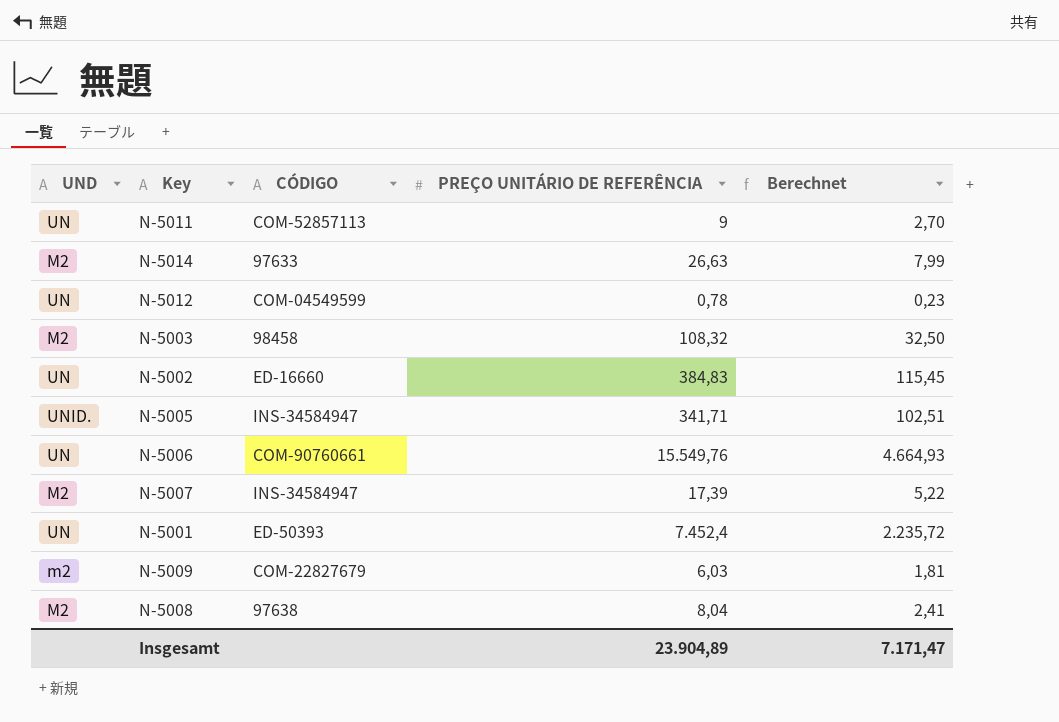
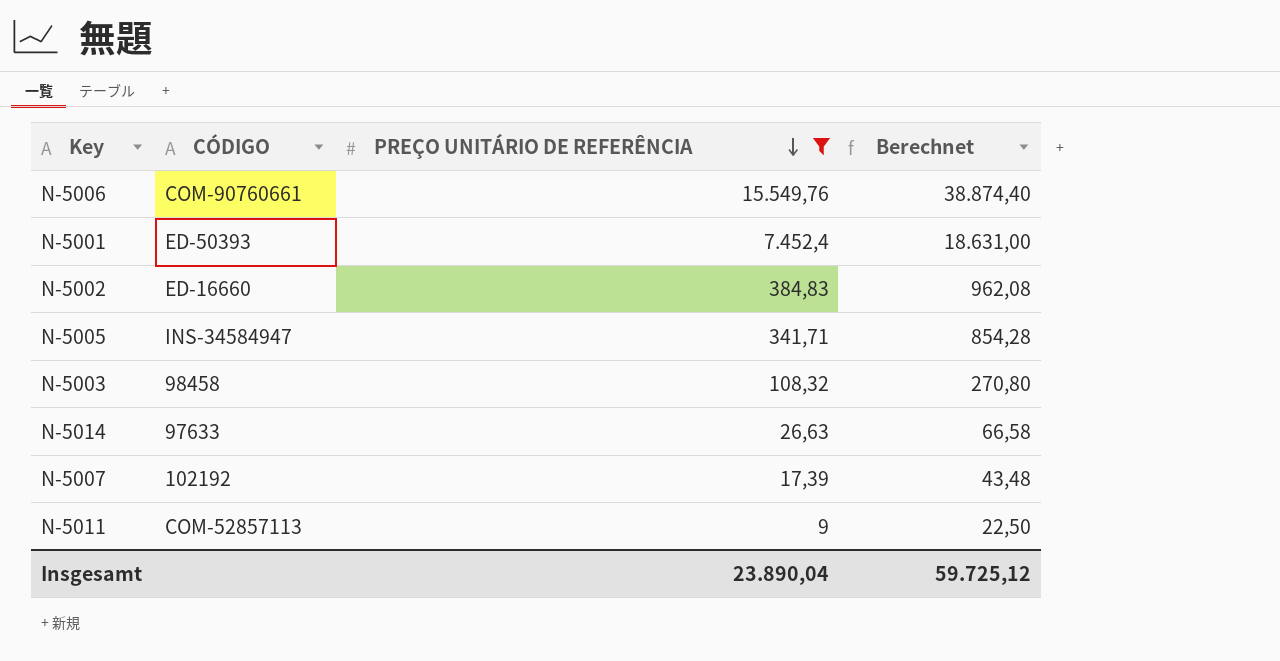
filter: none -> PREÇO UNITÁRIO DE REFERÊNCIA >= 9
row order: none -> PREÇO UNITÁRIO DE REFERÊNCIA descending
column UND | position: 1 -> none
column Berechnet | formula: [PREÇO UNITÁRIO DE REFERÊNCIA] * 0,3 -> [PREÇO UNITÁRIO DE REFERÊNCIA] * 2,5
N-5007 | CÓDIGO: INS-34584947 -> 102192
Insgesamt | PREÇO UNITÁRIO DE REFERÊNCIA: 23.904,89 -> 23.890,04
Insgesamt | Berechnet: 7.171,47 -> 59.725,12

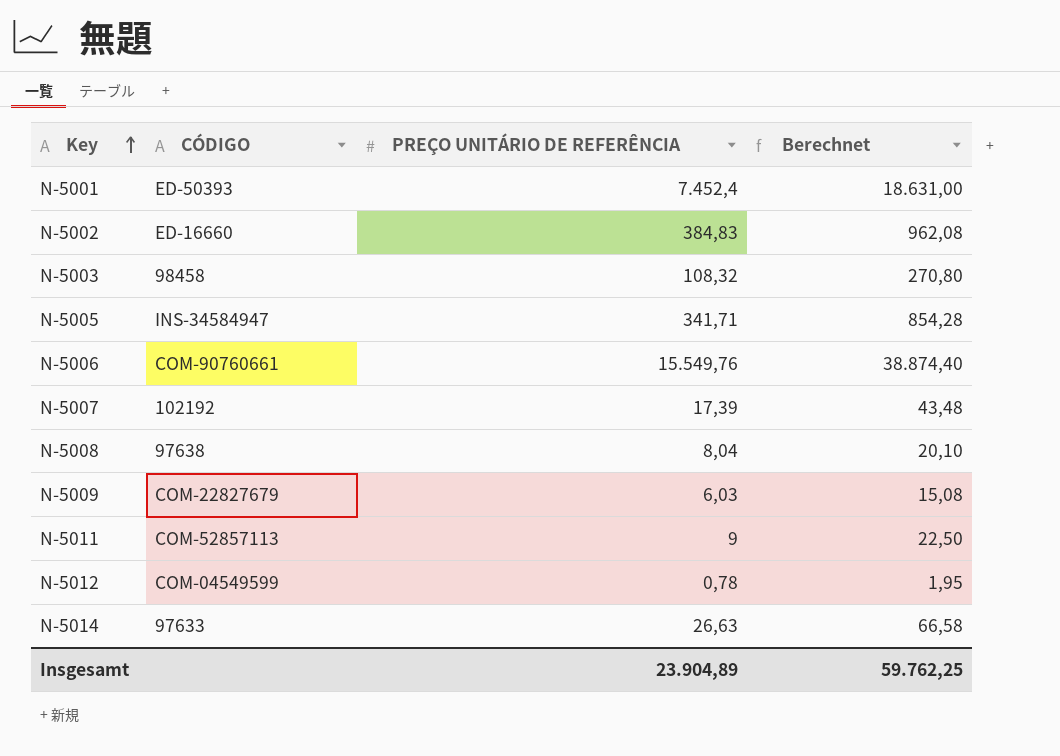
filter: PREÇO UNITÁRIO DE REFERÊNCIA >= 9 -> none
row order: PREÇO UNITÁRIO DE REFERÊNCIA descending -> Key ascending
Insgesamt | PREÇO UNITÁRIO DE REFERÊNCIA: 23.890,04 -> 23.904,89
Insgesamt | Berechnet: 59.725,12 -> 59.762,25

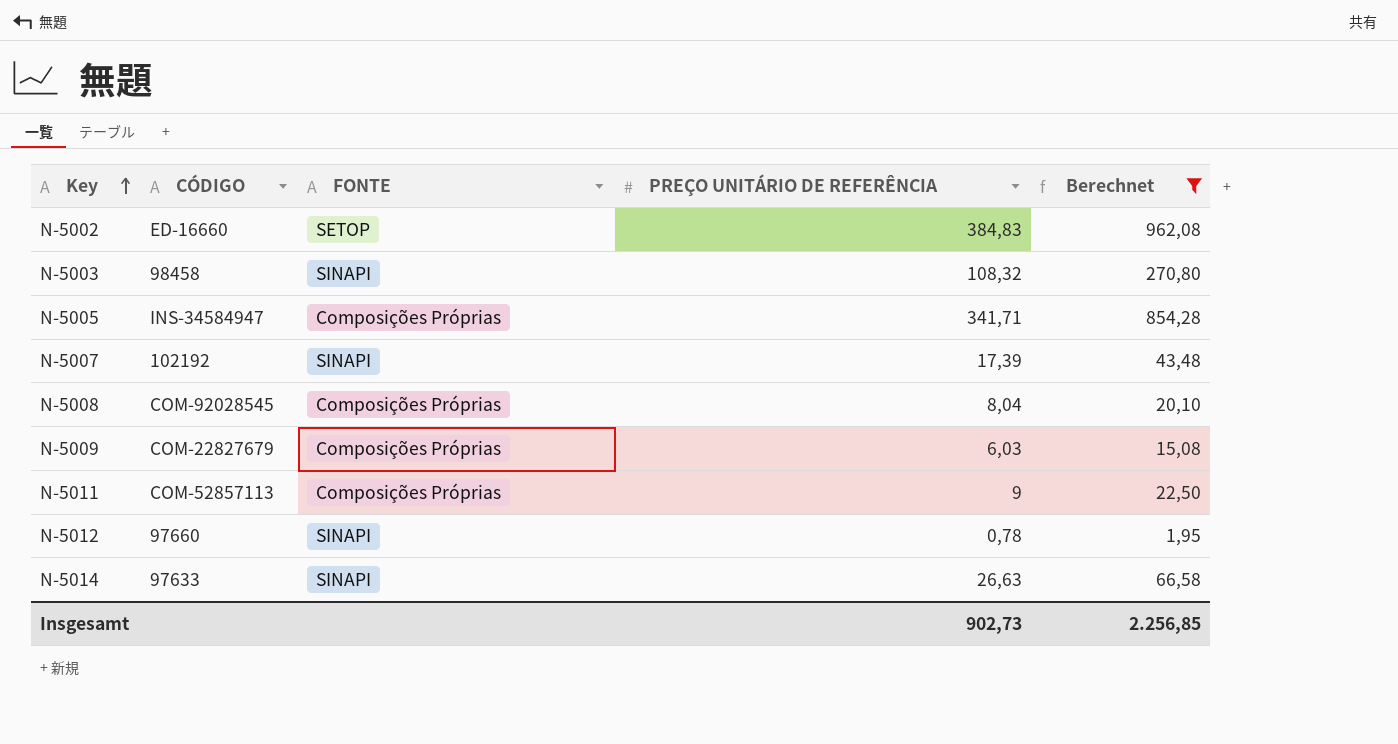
filter: none -> Berechnet <= 962,08
column FONTE | position: none -> 3
N-5008 | CÓDIGO: 97638 -> COM-92028545
N-5012 | CÓDIGO: COM-04549599 -> 97660
Insgesamt | PREÇO UNITÁRIO DE REFERÊNCIA: 23.904,89 -> 902,73
Insgesamt | Berechnet: 59.762,25 -> 2.256,85

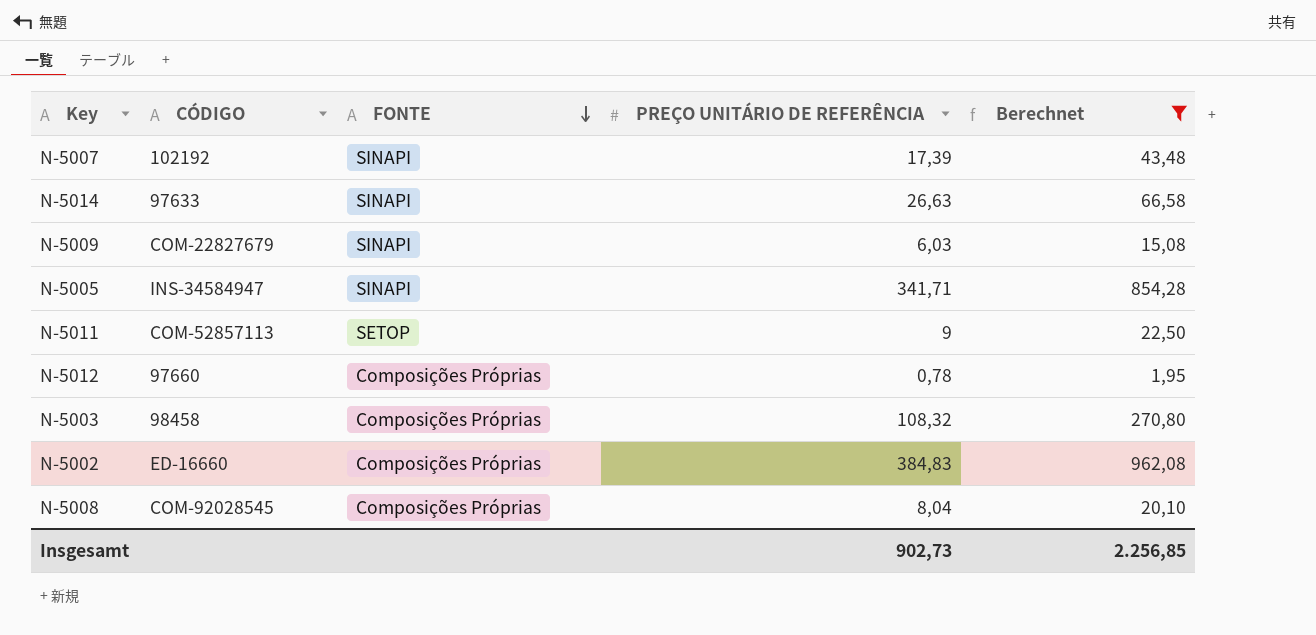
row order: Key ascending -> FONTE descending
N-5009 | FONTE: Composições Próprias -> SINAPI
N-5005 | FONTE: Composições Próprias -> SINAPI
N-5011 | FONTE: Composições Próprias -> SETOP
N-5012 | FONTE: SINAPI -> Composições Próprias
N-5003 | FONTE: SINAPI -> Composições Próprias
N-5002 | FONTE: SETOP -> Composições Próprias

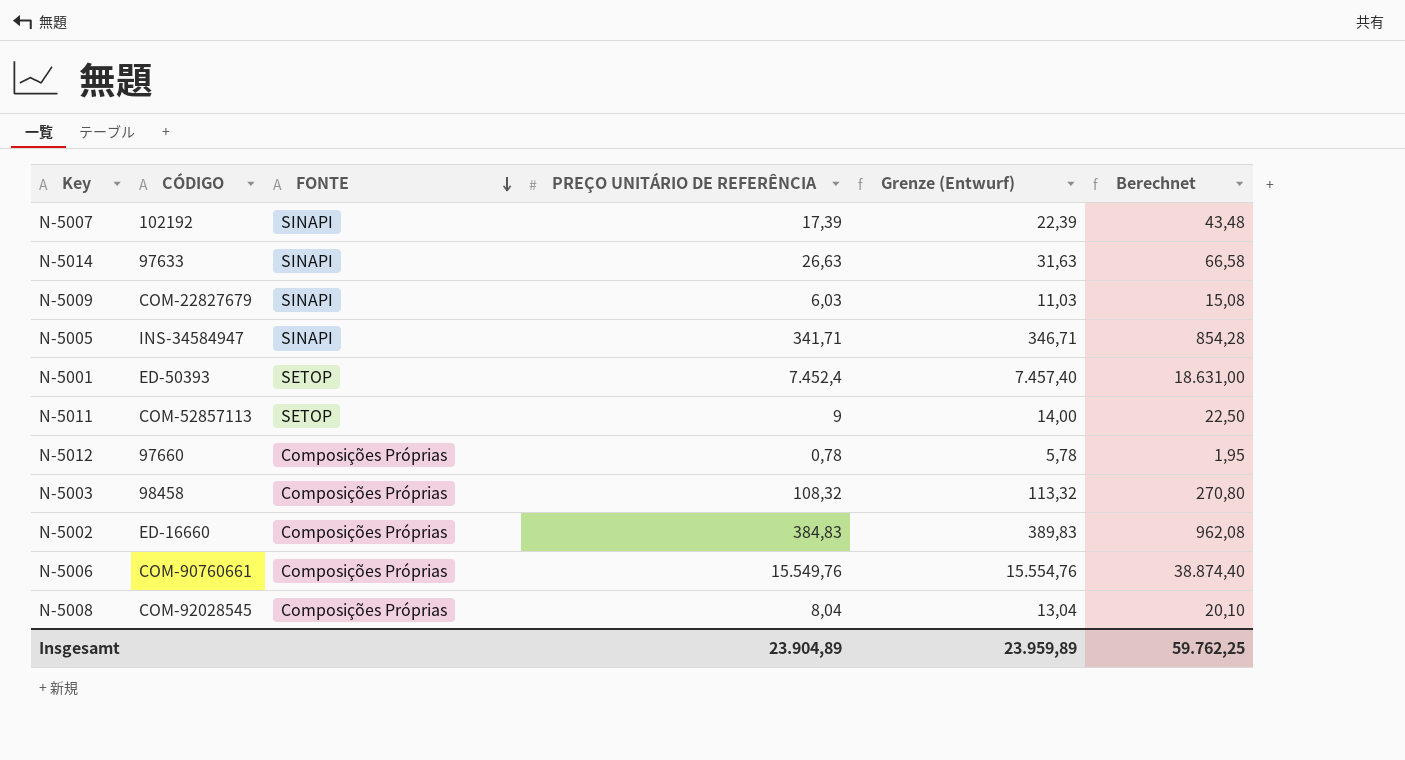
filter: Berechnet <= 962,08 -> none
column Grenze (Entwurf) | formula: none -> [PREÇO UNITÁRIO DE REFERÊNCIA] + 5
Insgesamt | PREÇO UNITÁRIO DE REFERÊNCIA: 902,73 -> 23.904,89
Insgesamt | Berechnet: 2.256,85 -> 59.762,25

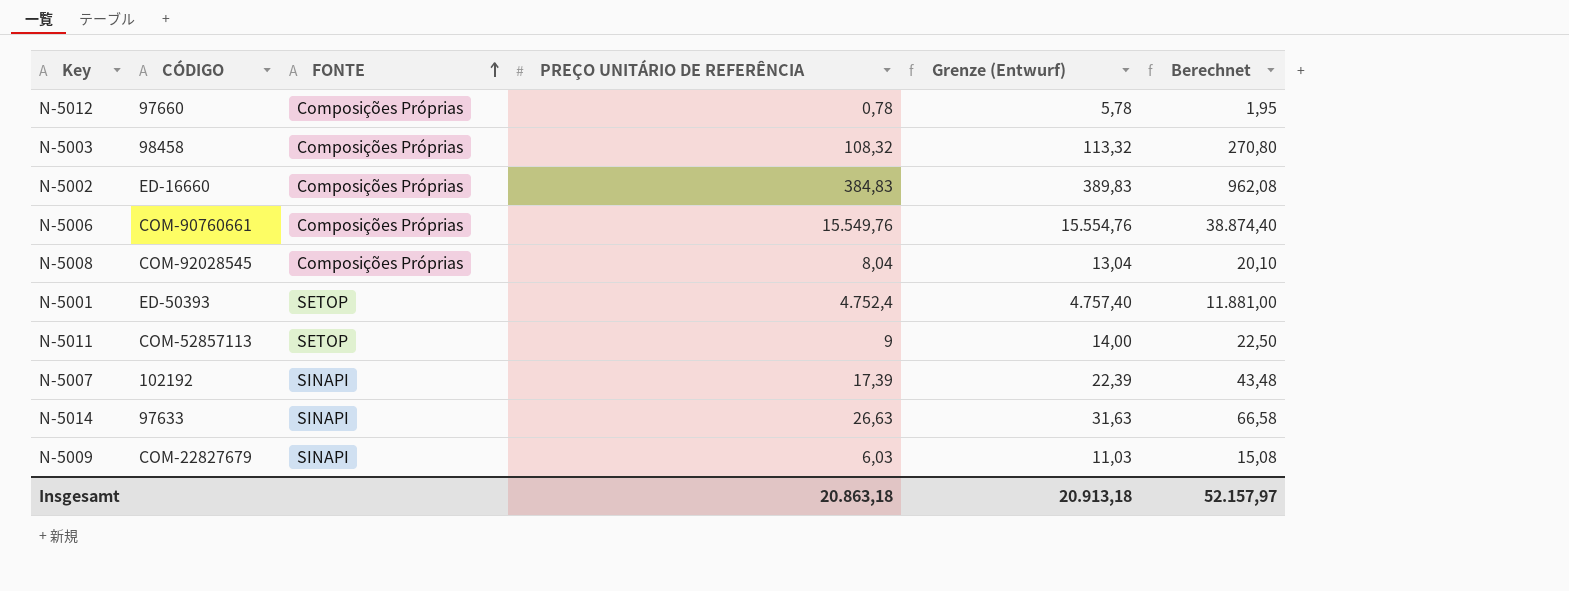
row order: FONTE descending -> FONTE ascending
row N-5005: INS-34584947 | SINAPI | 341,71 | 346,71 | 854,28 -> none
N-5001 | PREÇO UNITÁRIO DE REFERÊNCIA: 7.452,4 -> 4.752,4
N-5001 | Grenze (Entwurf): 7.457,40 -> 4.757,40
N-5001 | Berechnet: 18.631,00 -> 11.881,00
Insgesamt | PREÇO UNITÁRIO DE REFERÊNCIA: 23.904,89 -> 20.863,18
Insgesamt | Grenze (Entwurf): 23.959,89 -> 20.913,18
Insgesamt | Berechnet: 59.762,25 -> 52.157,97

